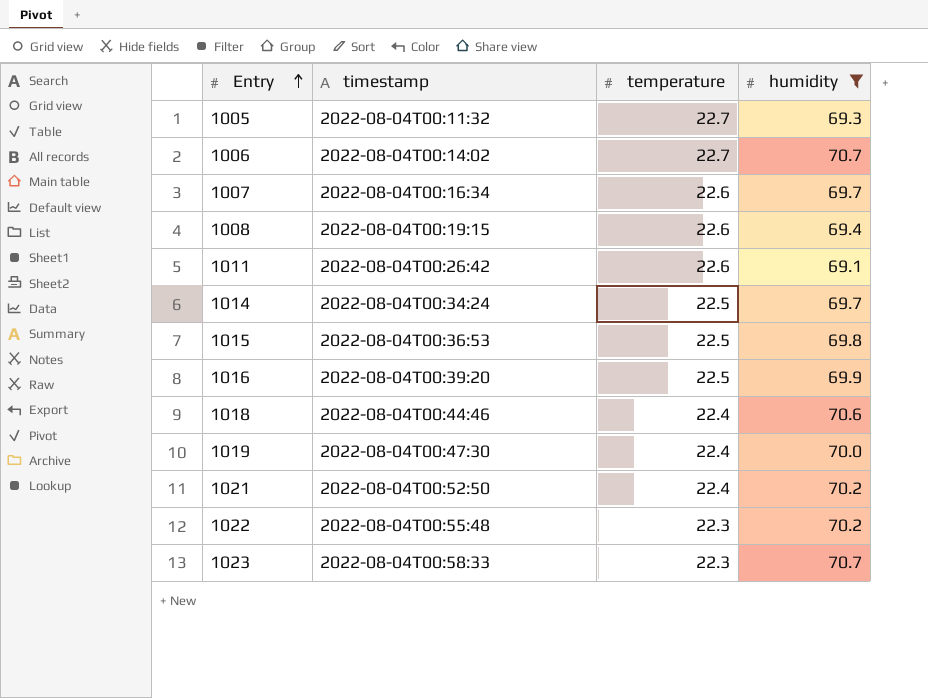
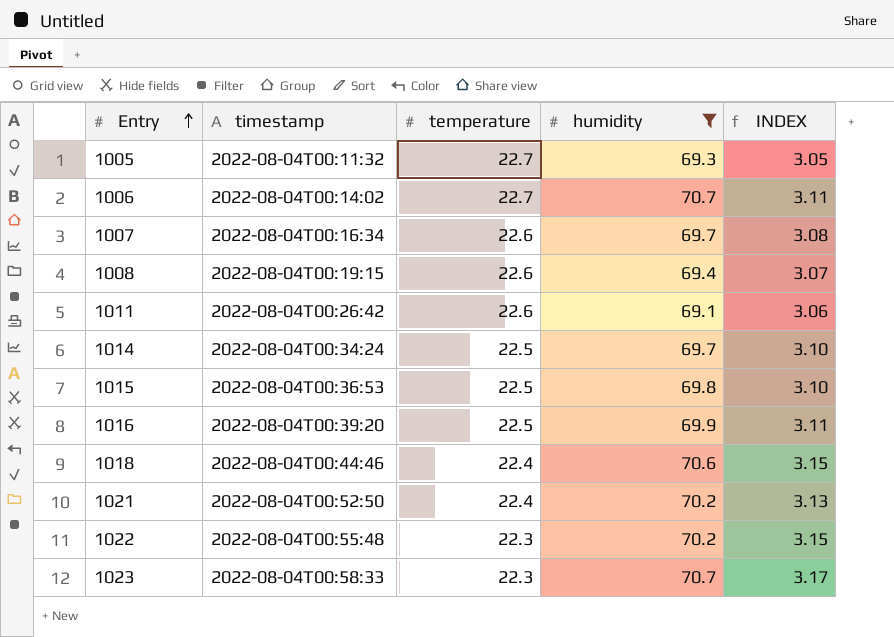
column INDEX | formula: none -> [humidity] / [temperature]
row 1019: 2022-08-04T00:47:30 | 22.4 | 70.0 -> none

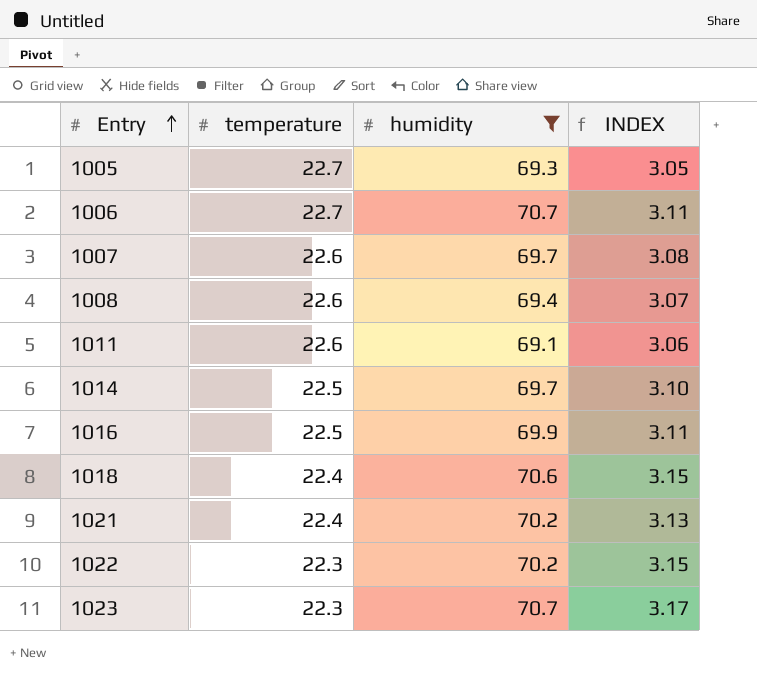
column timestamp | position: 2 -> none
row 1015: 2022-08-04T00:36:53 | 22.5 | 69.8 | 3.10 -> none

